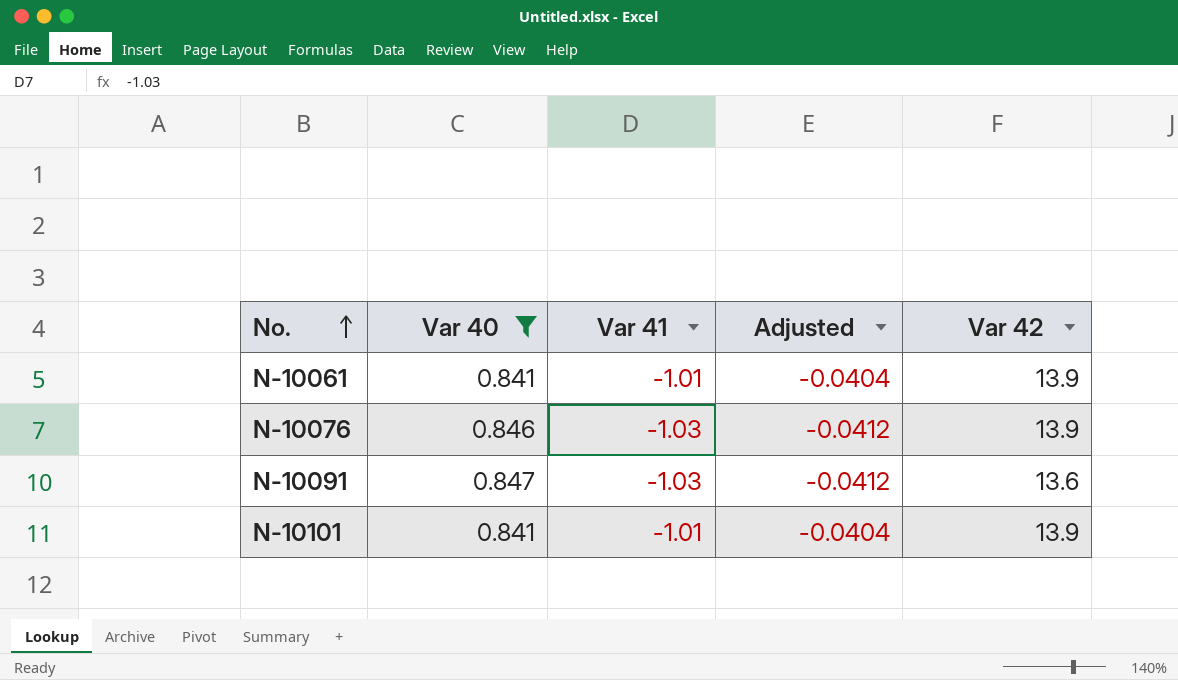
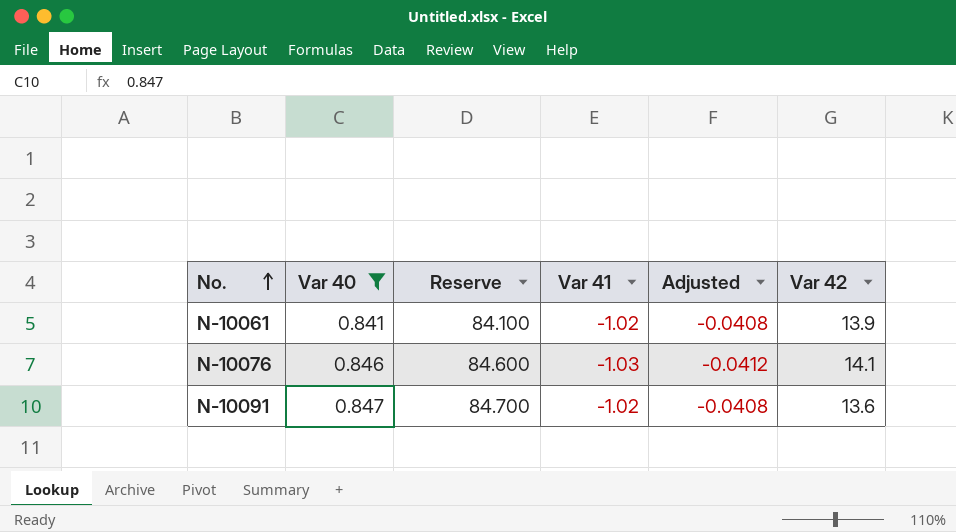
column Reserve | formula: none -> [Var 40] * 100
row N-10101: 0.841 | -1.01 | -0.0404 | 13.9 -> none
N-10061 | Var 41: -1.01 -> -1.02
N-10061 | Adjusted: -0.0404 -> -0.0408
N-10076 | Var 42: 13.9 -> 14.1
N-10091 | Var 41: -1.03 -> -1.02
N-10091 | Adjusted: -0.0412 -> -0.0408

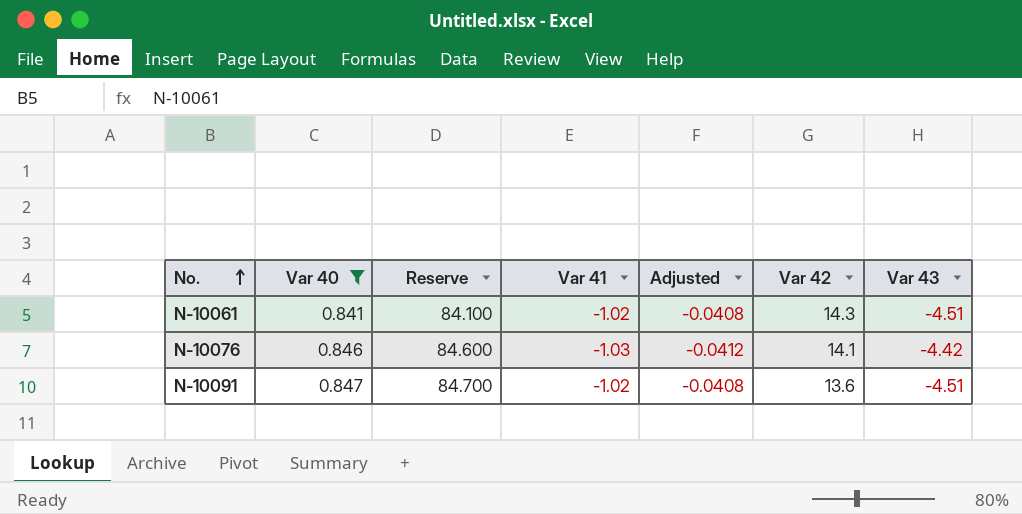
column Var 43 | position: none -> 7
N-10061 | Var 42: 13.9 -> 14.3

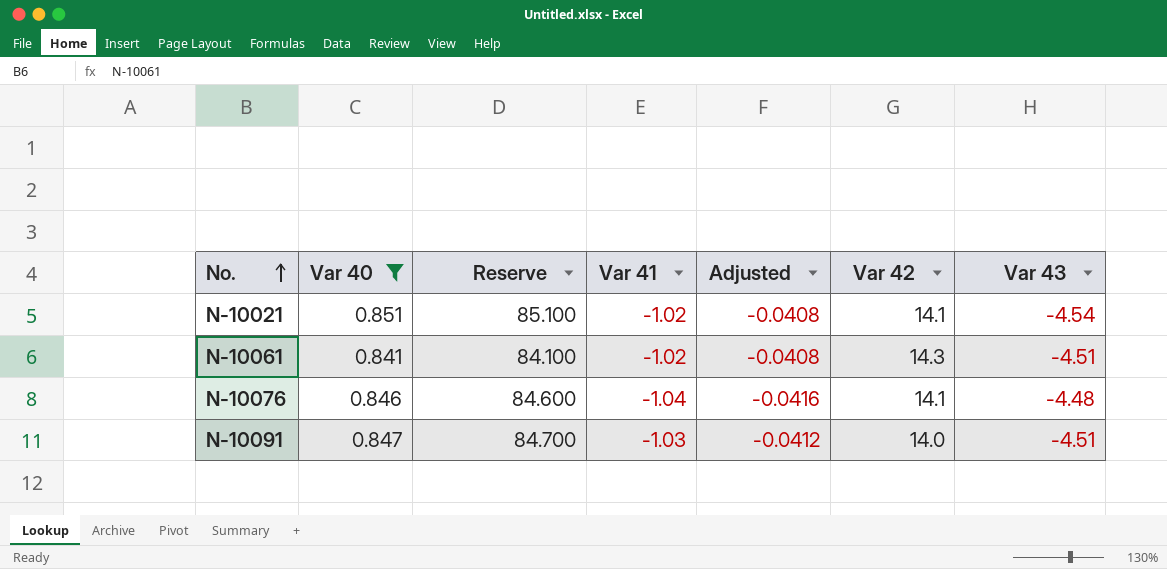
row N-10021: none -> 0.851 | 85.100 | -1.02 | -0.0408 | 14.1 | -4.54
N-10076 | Var 41: -1.03 -> -1.04
N-10076 | Adjusted: -0.0412 -> -0.0416
N-10076 | Var 43: -4.42 -> -4.48
N-10091 | Var 41: -1.02 -> -1.03
N-10091 | Adjusted: -0.0408 -> -0.0412
N-10091 | Var 42: 13.6 -> 14.0

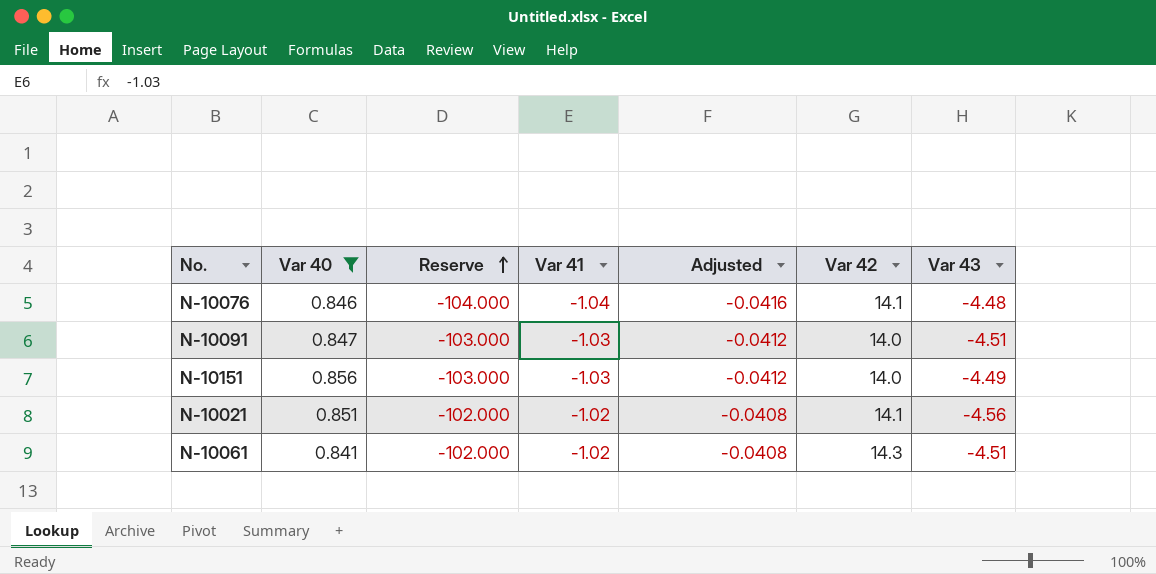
row order: No. ascending -> Reserve ascending
column Reserve | formula: [Var 40] * 100 -> [Var 41] * 100
row N-10151: none -> 0.856 | -103.000 | -1.03 | -0.0412 | 14.0 | -4.49
N-10021 | Var 43: -4.54 -> -4.56

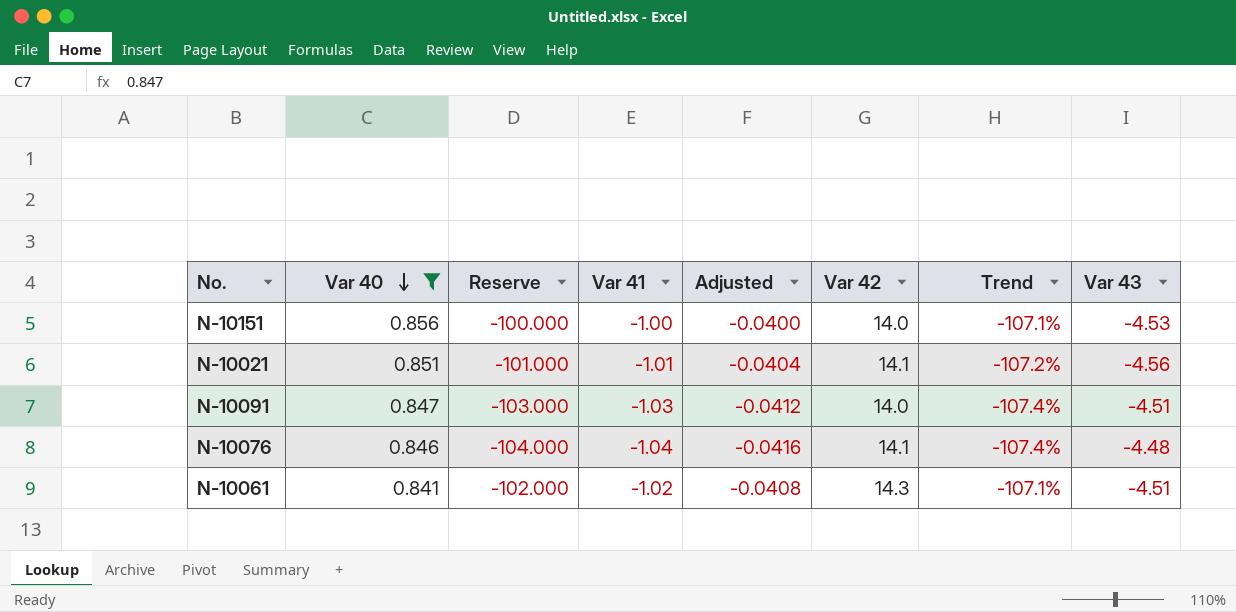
row order: Reserve ascending -> Var 40 descending
column Trend | formula: none -> ([Var 41] - [Var 42]) / [Var 42]
N-10151 | Reserve: -103.000 -> -100.000
N-10151 | Var 41: -1.03 -> -1.00
N-10151 | Adjusted: -0.0412 -> -0.0400
N-10151 | Var 43: -4.49 -> -4.53
N-10021 | Reserve: -102.000 -> -101.000
N-10021 | Var 41: -1.02 -> -1.01
N-10021 | Adjusted: -0.0408 -> -0.0404

